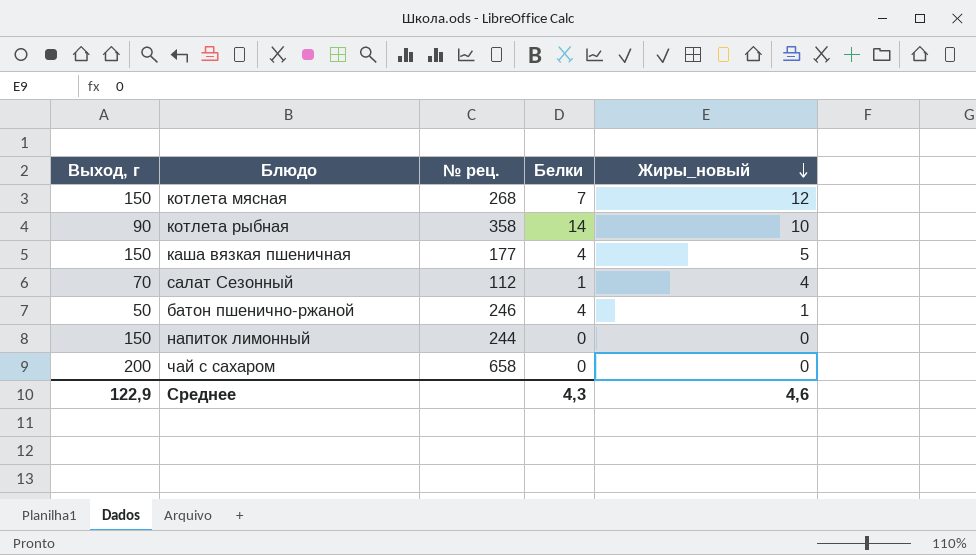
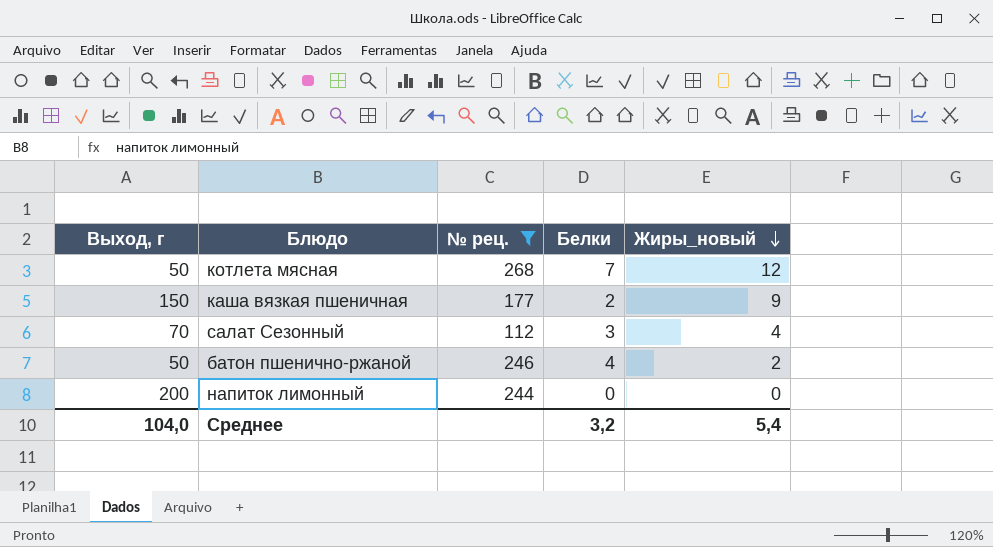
filter: none -> № рец. <= 268
котлета мясная | Выход, г: 150 -> 50
каша вязкая пшеничная | Белки: 4 -> 2
каша вязкая пшеничная | Жиры_новый: 5 -> 9
салат Сезонный | Белки: 1 -> 3
батон пшенично-ржаной | Жиры_новый: 1 -> 2
напиток лимонный | Выход, г: 150 -> 200
Среднее | Выход, г: 122,9 -> 104,0
Среднее | Белки: 4,3 -> 3,2
Среднее | Жиры_новый: 4,6 -> 5,4

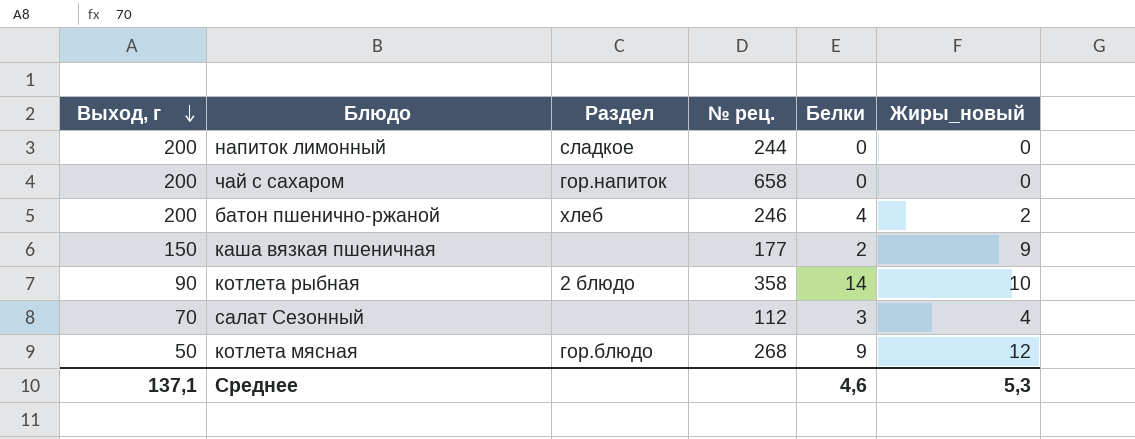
filter: № рец. <= 268 -> none
row order: Жиры_новый descending -> Выход, г descending
column Раздел | position: none -> 3
батон пшенично-ржаной | Выход, г: 50 -> 200
котлета мясная | Белки: 7 -> 9
Среднее | Выход, г: 104,0 -> 137,1
Среднее | Белки: 3,2 -> 4,6
Среднее | Жиры_новый: 5,4 -> 5,3

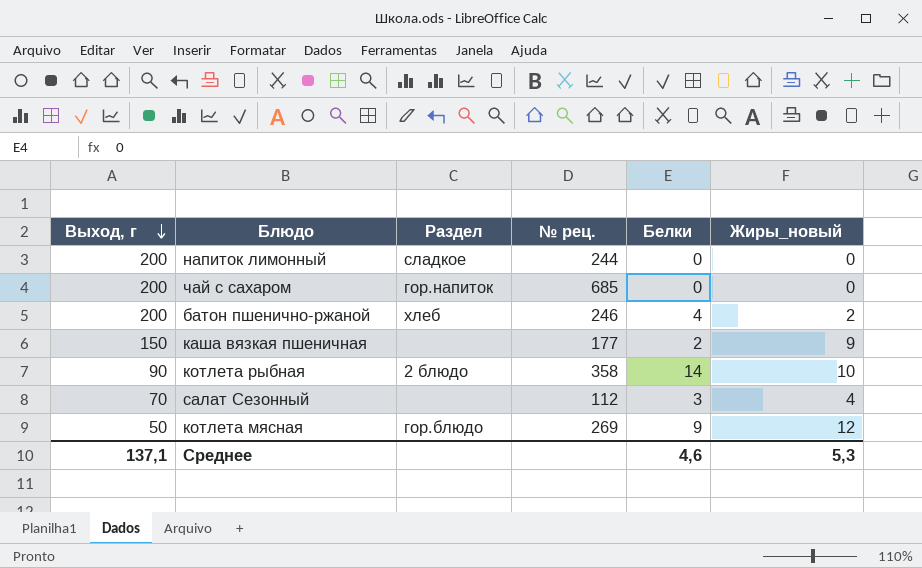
чай с сахаром | № рец.: 658 -> 685
котлета мясная | № рец.: 268 -> 269

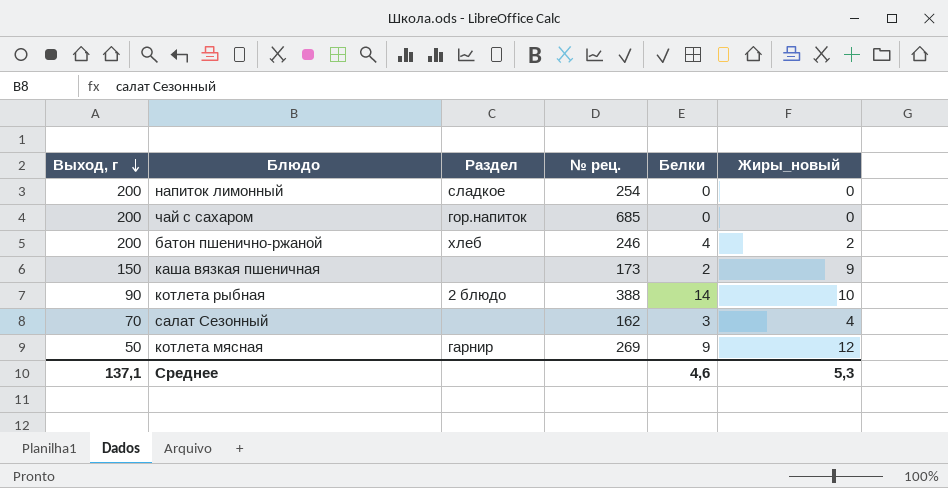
напиток лимонный | № рец.: 244 -> 254
каша вязкая пшеничная | № рец.: 177 -> 173
котлета рыбная | № рец.: 358 -> 388
салат Сезонный | № рец.: 112 -> 162
котлета мясная | Раздел: гор.блюдо -> гарнир

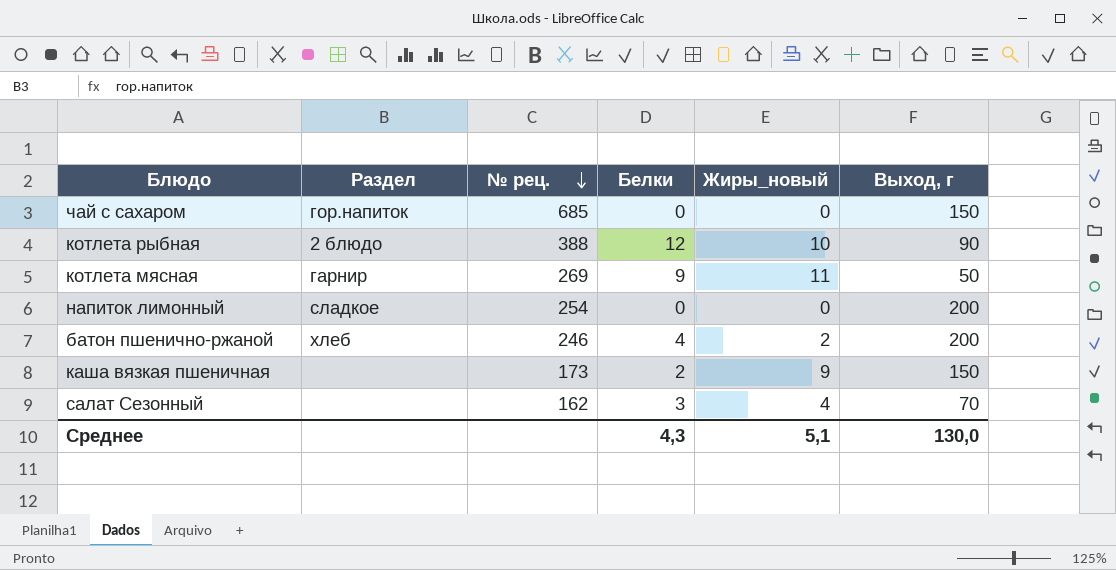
row order: Выход, г descending -> № рец. descending
column Выход, г | position: 1 -> 6
чай с сахаром | Выход, г: 200 -> 150
котлета рыбная | Белки: 14 -> 12
котлета мясная | Жиры_новый: 12 -> 11
Среднее | Белки: 4,6 -> 4,3
Среднее | Жиры_новый: 5,3 -> 5,1
Среднее | Выход, г: 137,1 -> 130,0

